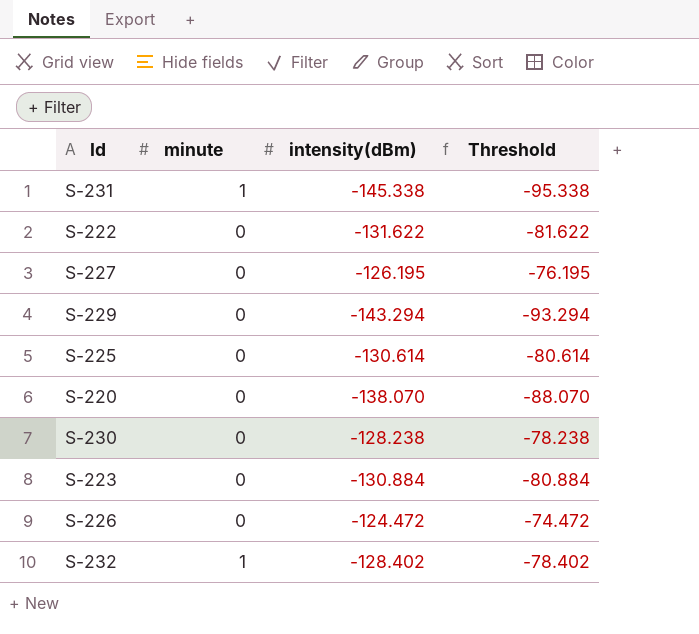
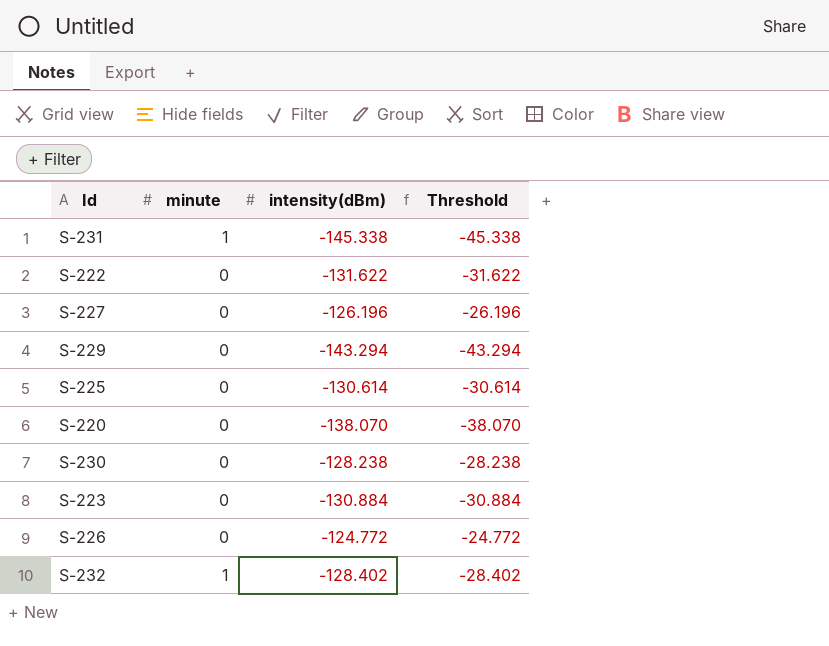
column Threshold | formula: [intensity(dBm)] + 50 -> [intensity(dBm)] + 100
S-227 | intensity(dBm): -126.195 -> -126.196
S-226 | intensity(dBm): -124.472 -> -124.772

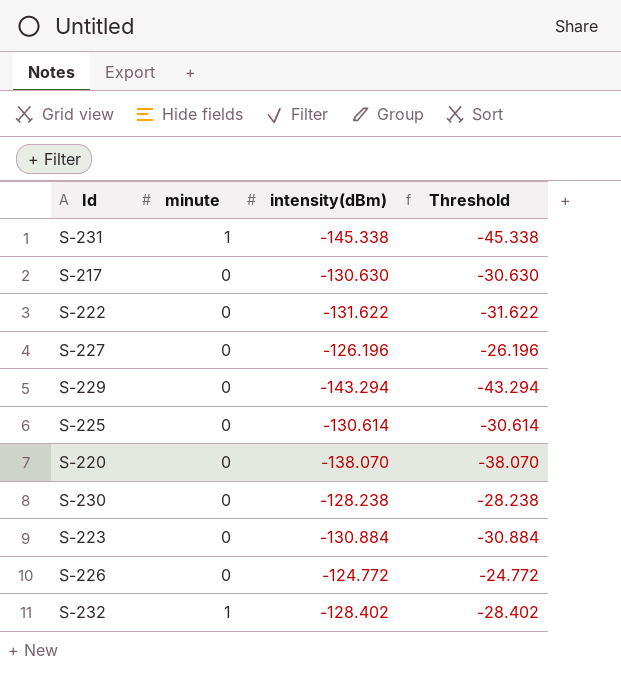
row S-217: none -> 0 | -130.630 | -30.630

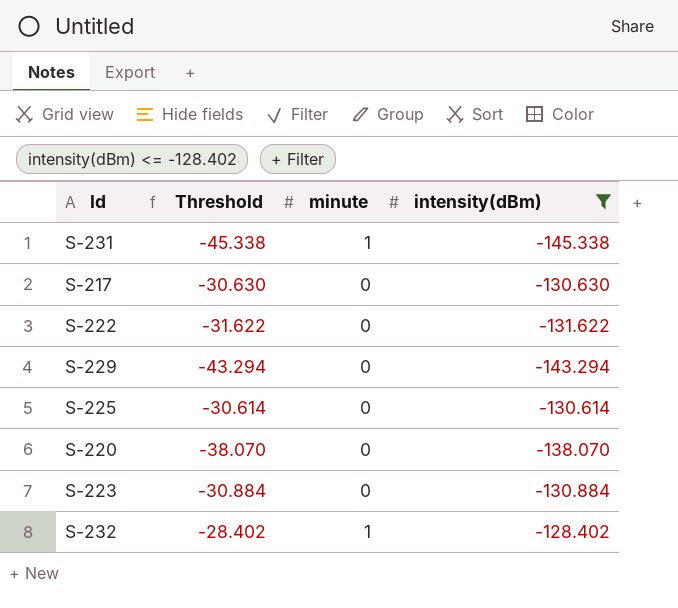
filter: none -> intensity(dBm) <= -128.402
column Threshold | position: 4 -> 2

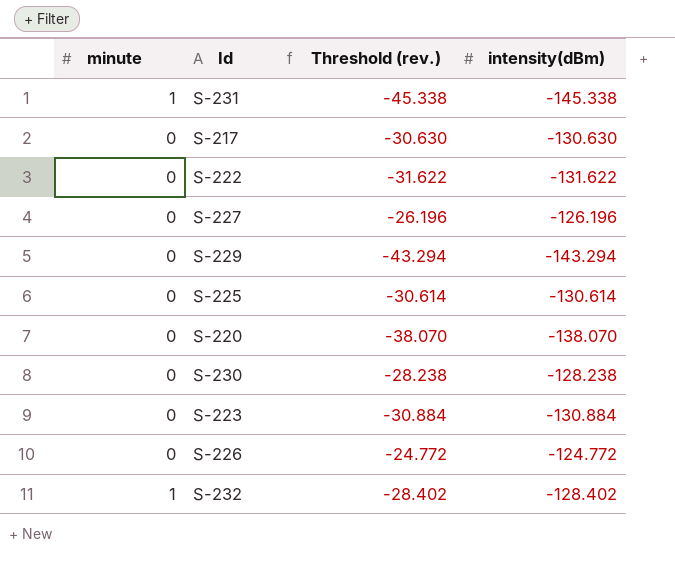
filter: intensity(dBm) <= -128.402 -> none
column minute | position: 3 -> 1
column name: Threshold -> Threshold (rev.)

